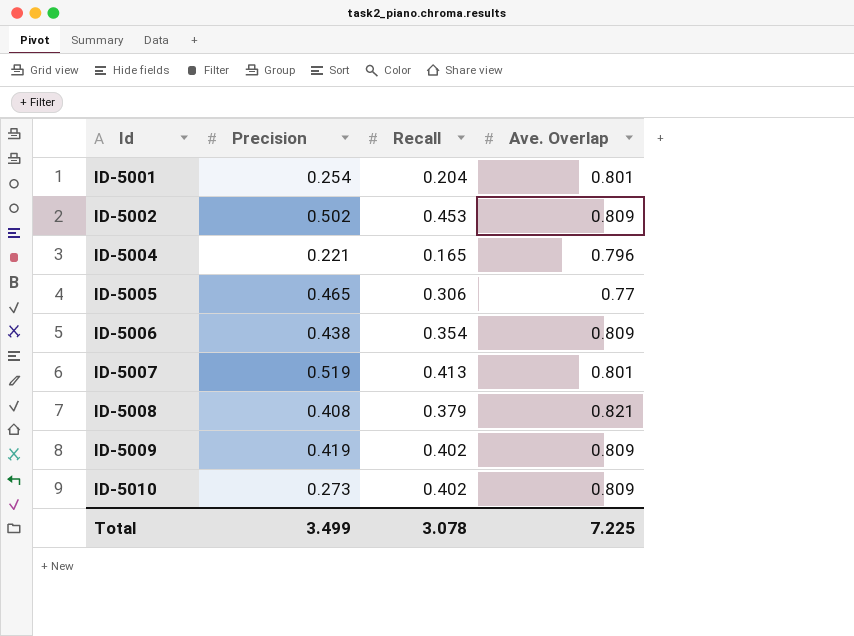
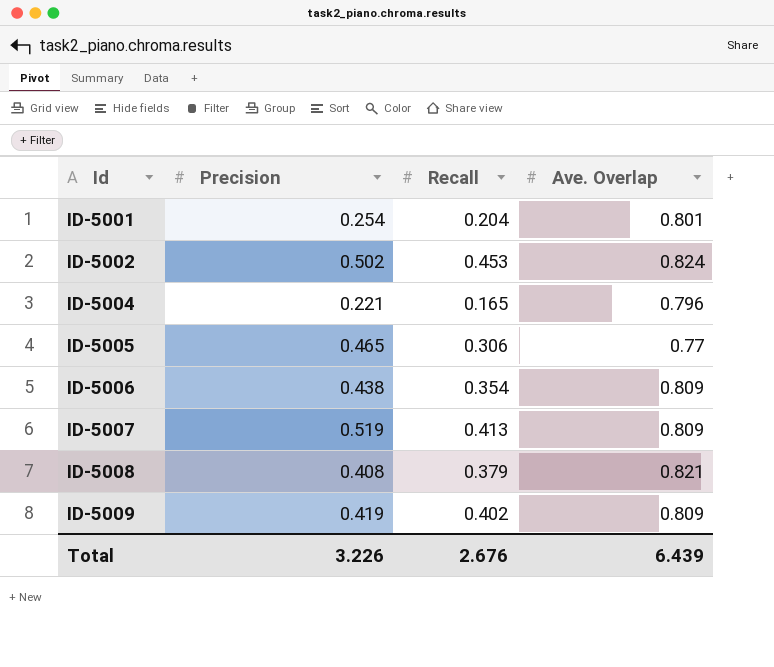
row ID-5010: 0.273 | 0.402 | 0.809 -> none
ID-5002 | Ave. Overlap: 0.809 -> 0.824
ID-5007 | Ave. Overlap: 0.801 -> 0.809
Total | Precision: 3.499 -> 3.226
Total | Recall: 3.078 -> 2.676
Total | Ave. Overlap: 7.225 -> 6.439

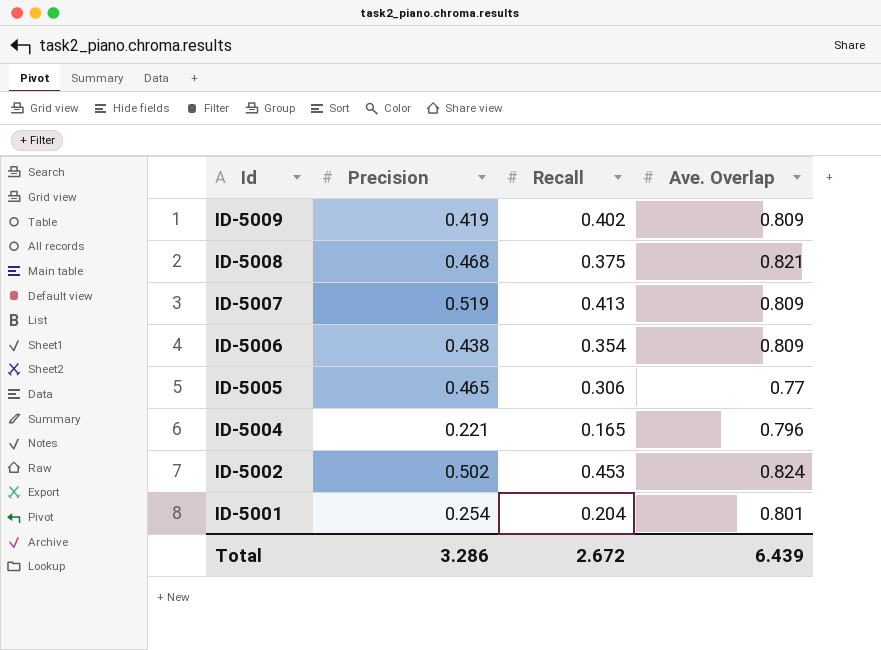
row order: Id ascending -> Id descending
ID-5008 | Precision: 0.408 -> 0.468
ID-5008 | Recall: 0.379 -> 0.375
Total | Precision: 3.226 -> 3.286
Total | Recall: 2.676 -> 2.672

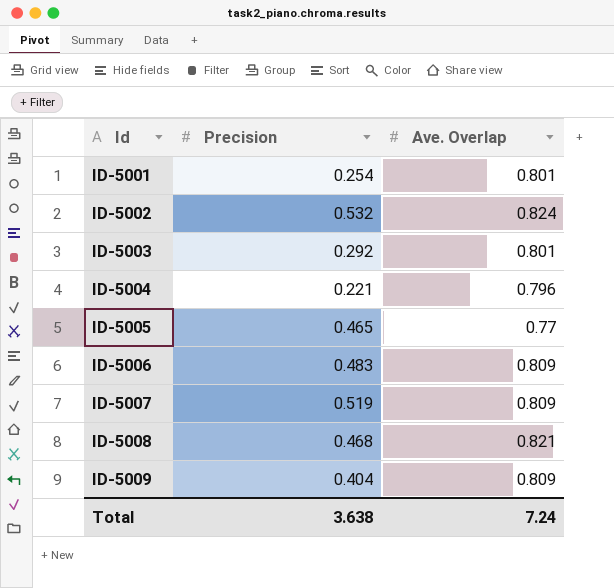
row order: Id descending -> Id ascending
column Recall | position: 3 -> none
ID-5002 | Precision: 0.502 -> 0.532
row ID-5003: none -> 0.292 | 0.801
ID-5006 | Precision: 0.438 -> 0.483
ID-5009 | Precision: 0.419 -> 0.404
Total | Precision: 3.286 -> 3.638
Total | Ave. Overlap: 6.439 -> 7.24

